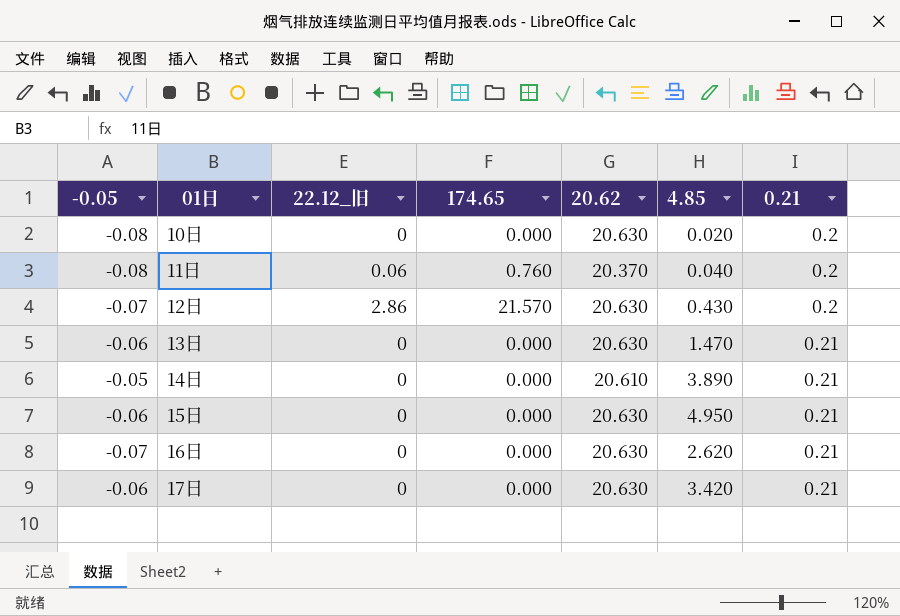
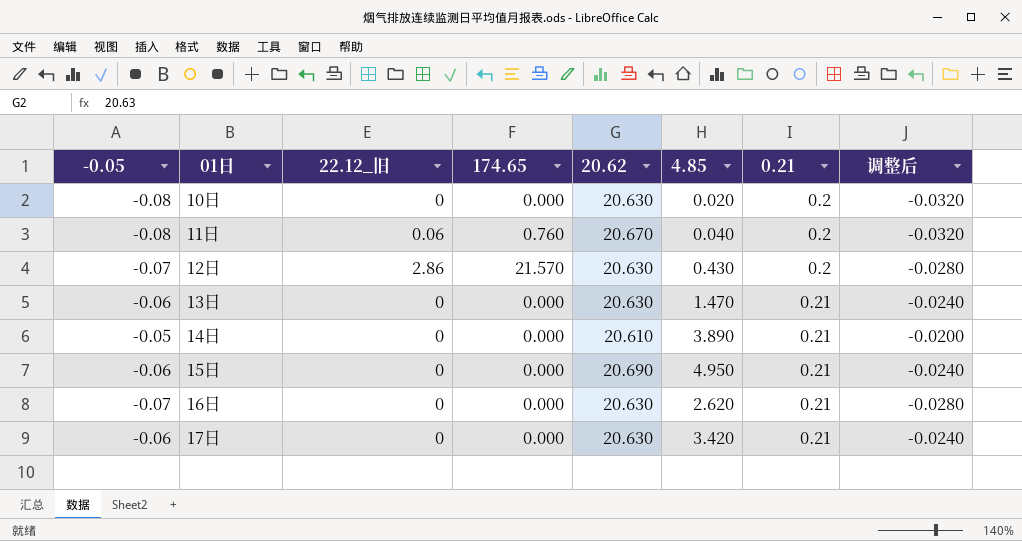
column 调整后 | formula: none -> [-0.05] * 0.4
11日 | 20.62: 20.370 -> 20.670
15日 | 20.62: 20.630 -> 20.690

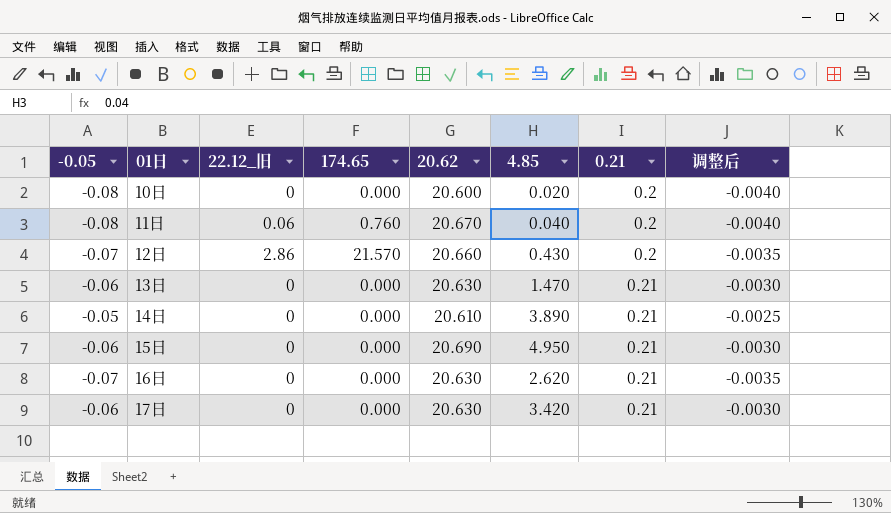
column 调整后 | formula: [-0.05] * 0.4 -> [-0.05] * 0.05
10日 | 20.62: 20.630 -> 20.600
12日 | 20.62: 20.630 -> 20.660

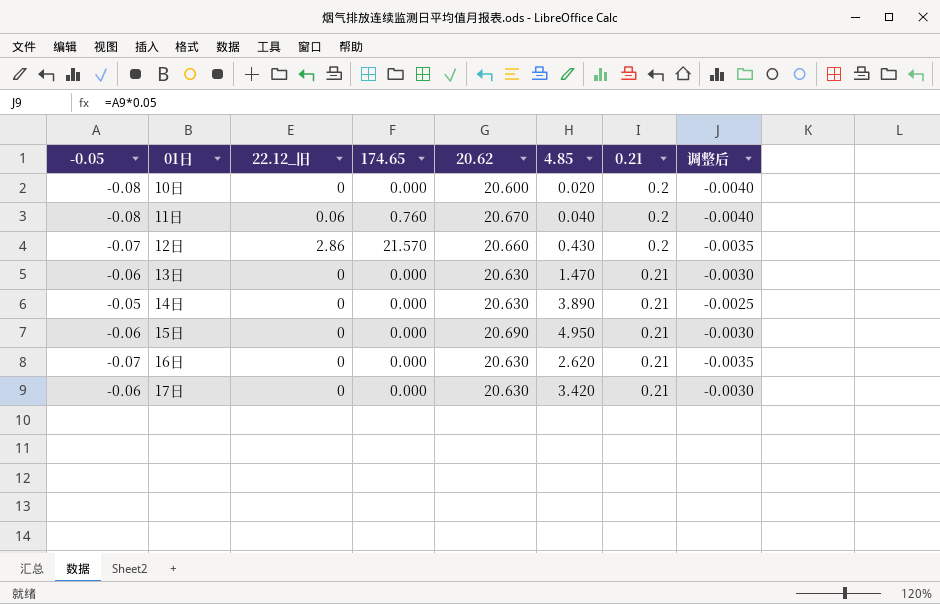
14日 | 20.62: 20.610 -> 20.630

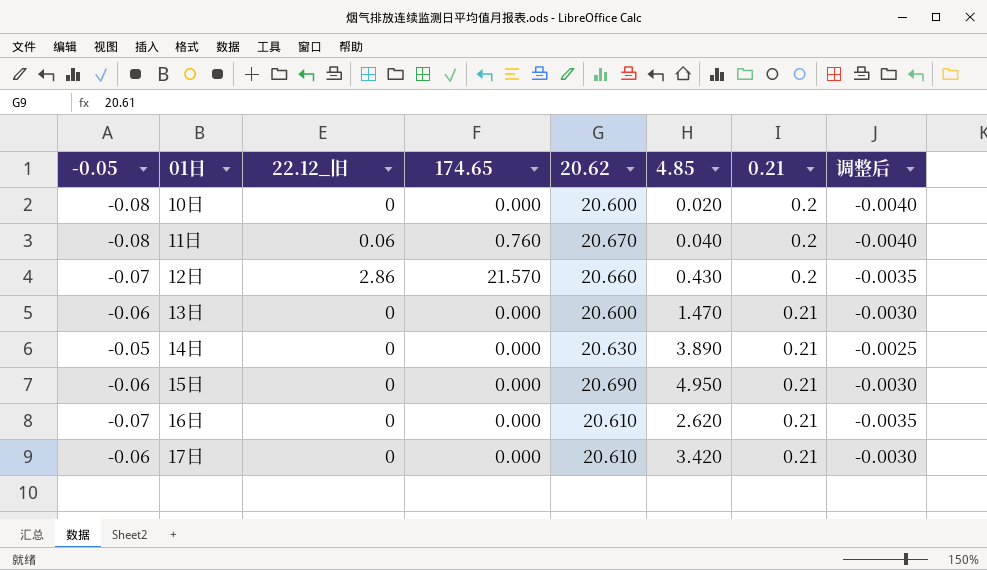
13日 | 20.62: 20.630 -> 20.600
16日 | 20.62: 20.630 -> 20.610
17日 | 20.62: 20.630 -> 20.610

